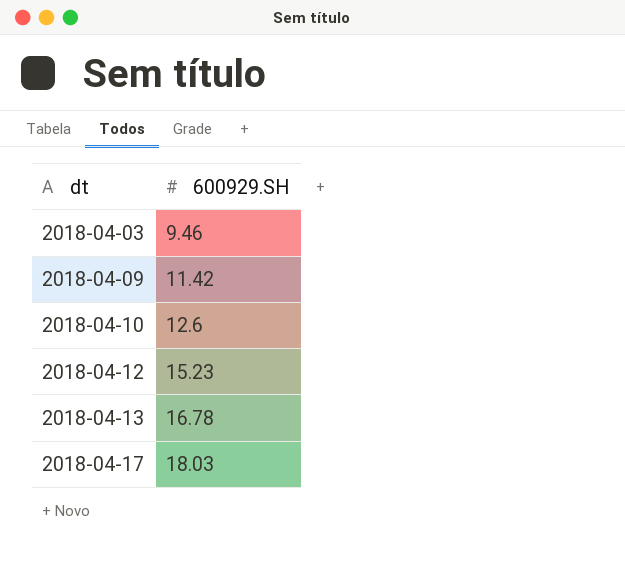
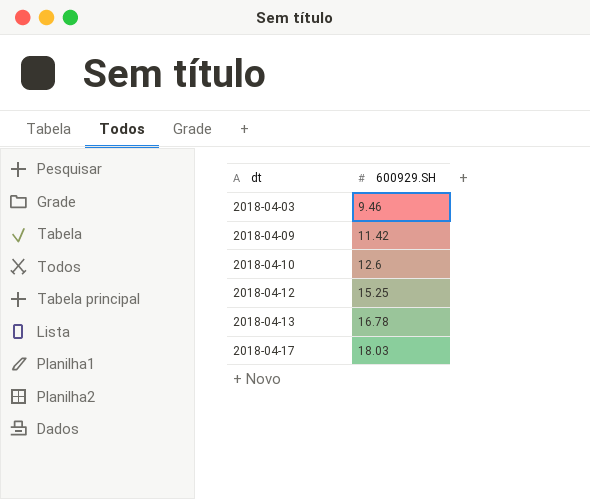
2018-04-12 | 600929.SH: 15.23 -> 15.25

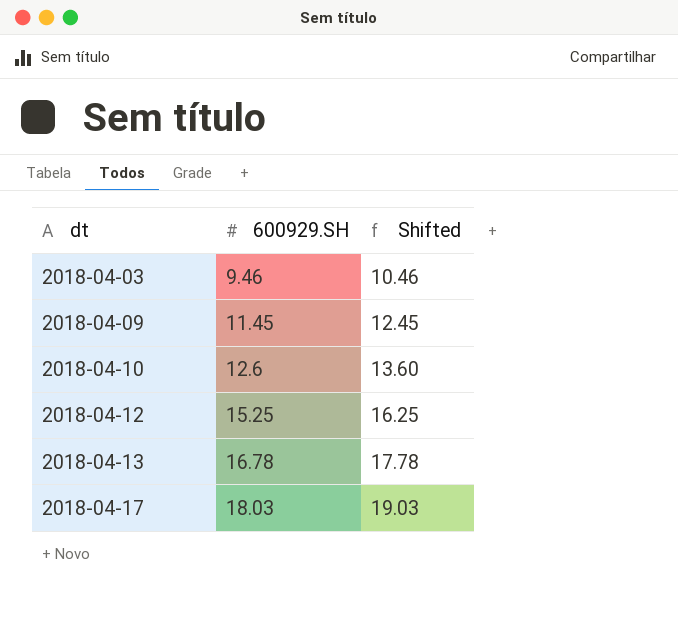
column Shifted | formula: none -> [600929.SH] + 1
2018-04-09 | 600929.SH: 11.42 -> 11.45

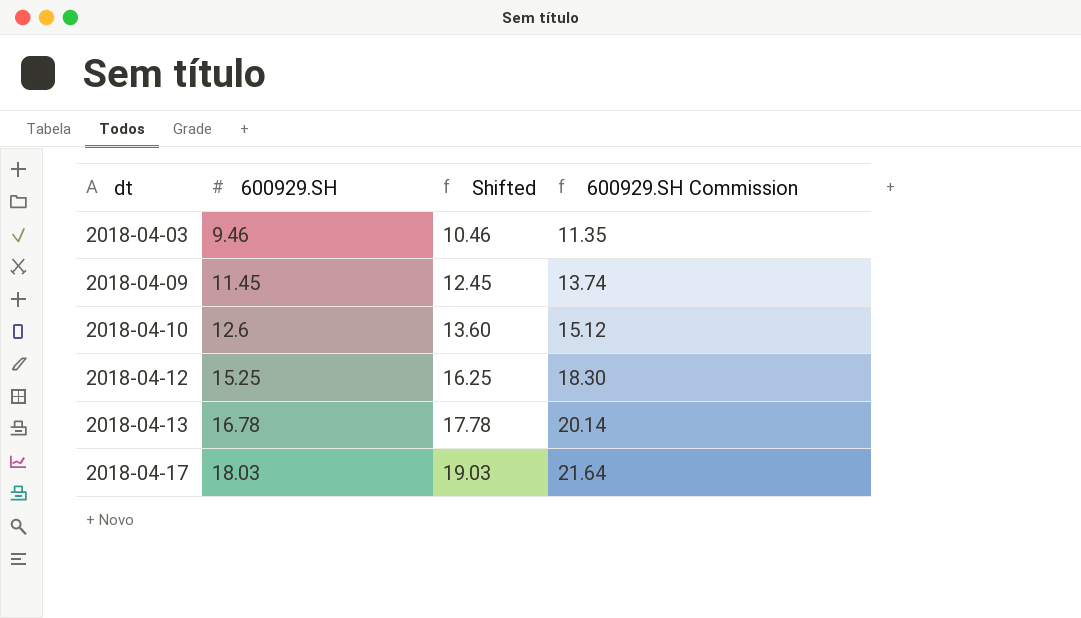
column 600929.SH Commission | formula: none -> [600929.SH] * 1.2

